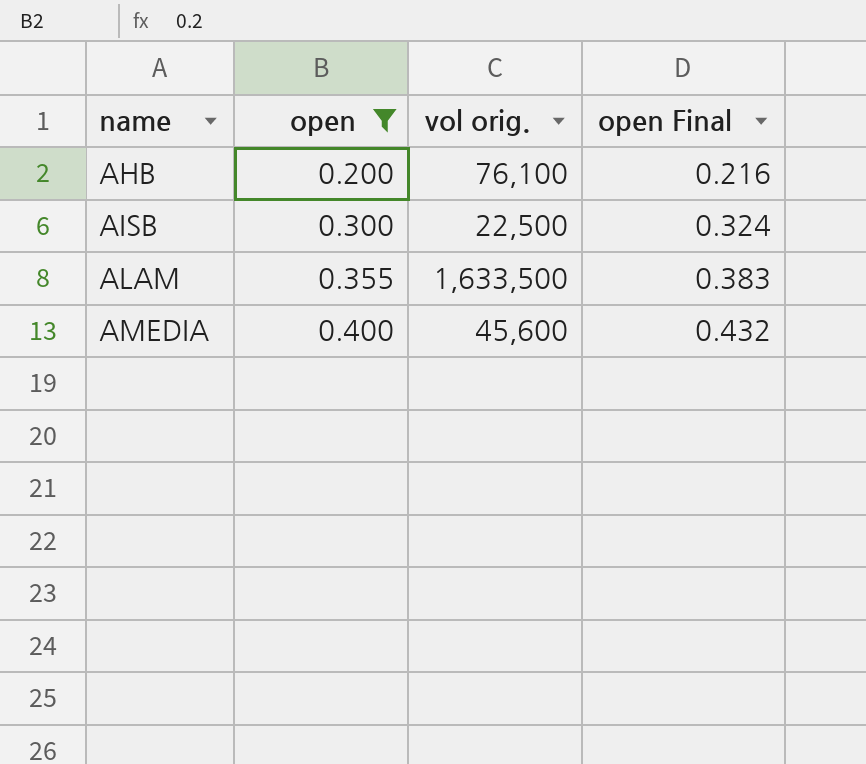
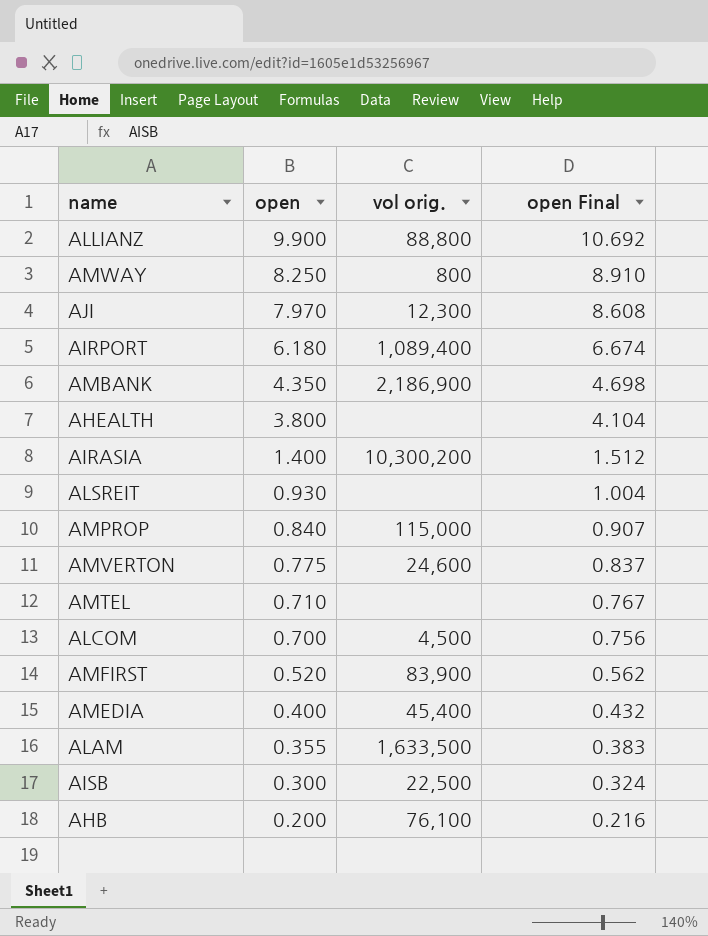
filter: open <= 0.400 -> none
row order: name ascending -> open descending
AMEDIA | vol orig.: 45,600 -> 45,400

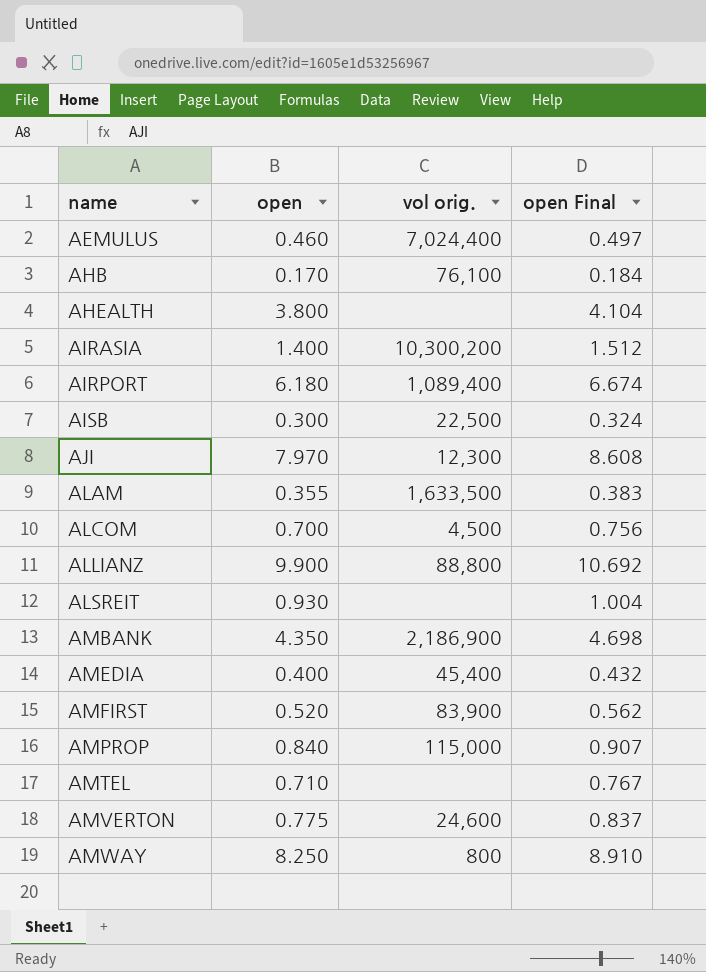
row order: open descending -> name ascending
row AEMULUS: none -> 0.460 | 7,024,400 | 0.497
AHB | open: 0.200 -> 0.170
AHB | open Final: 0.216 -> 0.184

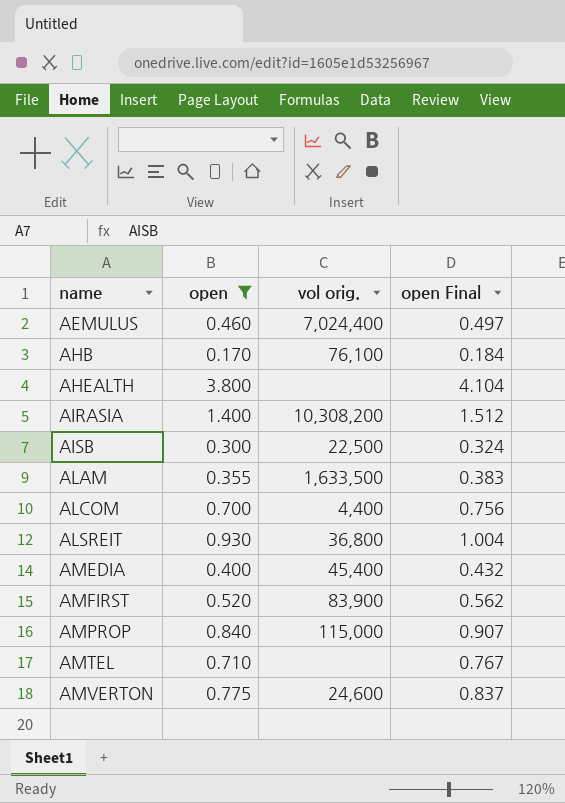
filter: none -> open <= 3.800
AIRASIA | vol orig.: 10,300,200 -> 10,308,200
ALCOM | vol orig.: 4,500 -> 4,400
ALSREIT | vol orig.: none -> 36,800

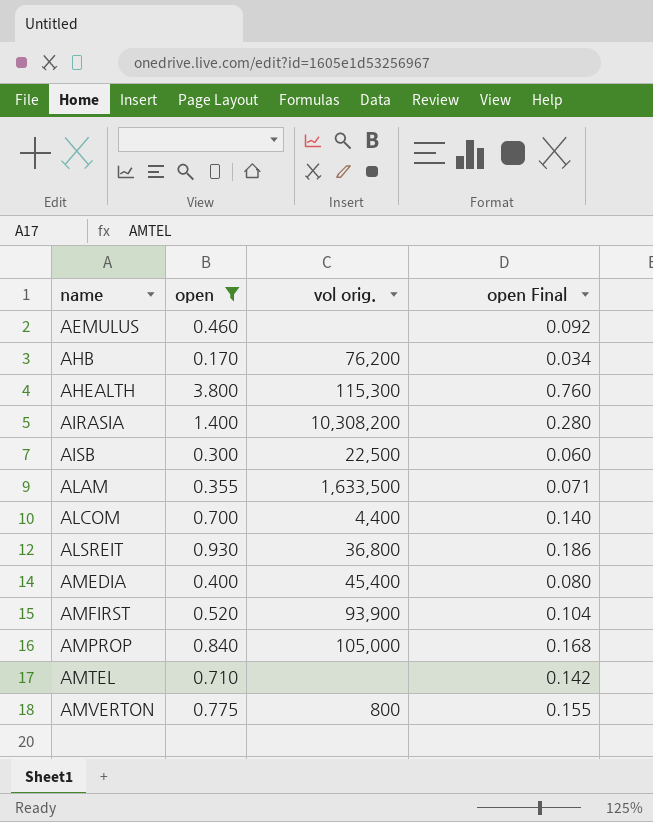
column open Final | formula: [open] * 1.08 -> [open] * 0.2
AEMULUS | vol orig.: 7,024,400 -> none
AHB | vol orig.: 76,100 -> 76,200
AHEALTH | vol orig.: none -> 115,300
AMFIRST | vol orig.: 83,900 -> 93,900
AMPROP | vol orig.: 115,000 -> 105,000
AMVERTON | vol orig.: 24,600 -> 800

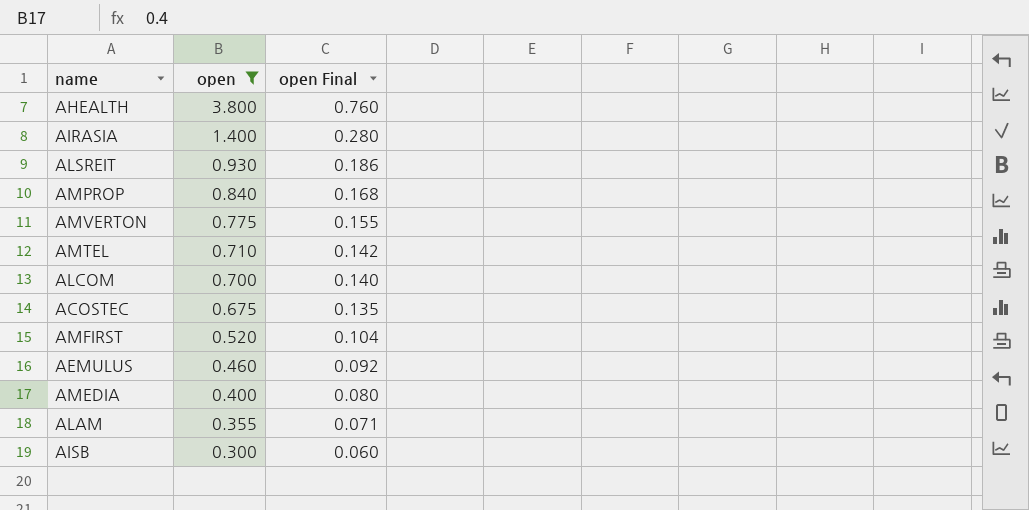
row order: name ascending -> open descending
column vol orig. | position: 3 -> none
row AHB: 0.170 | 76,200 | 0.034 -> none
row ACOSTEC: none -> 0.675 | 0.135

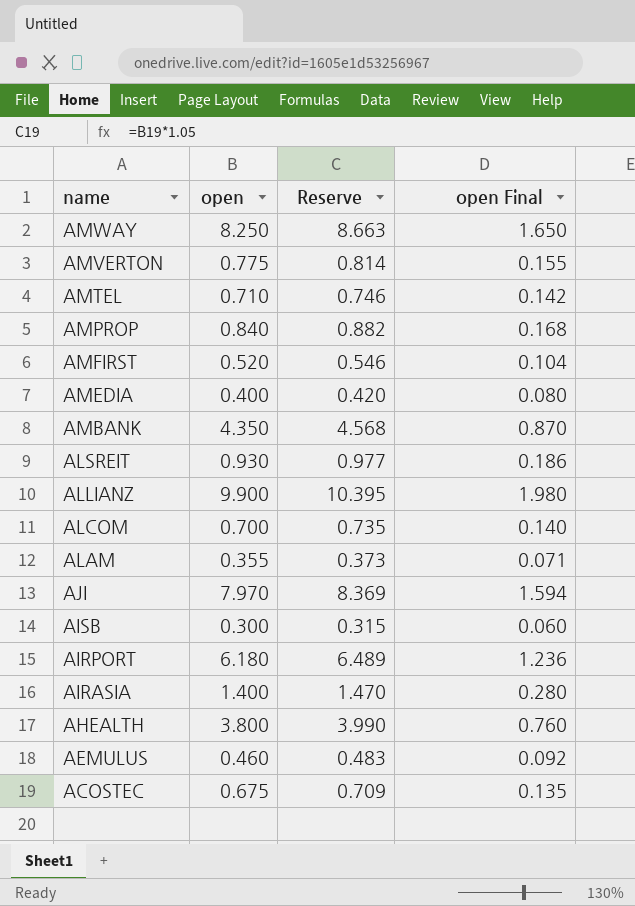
filter: open <= 3.800 -> none
row order: open descending -> name descending
column Reserve | formula: none -> [open] * 1.05

